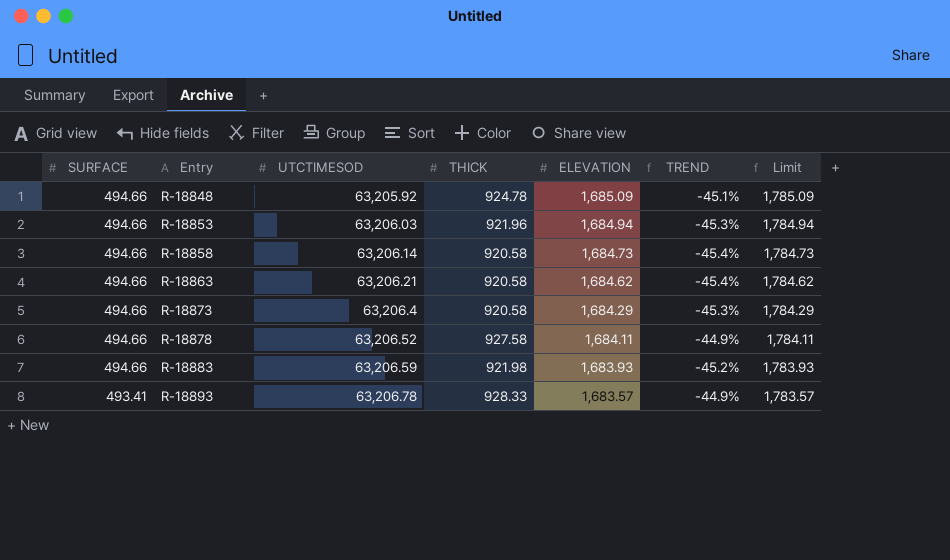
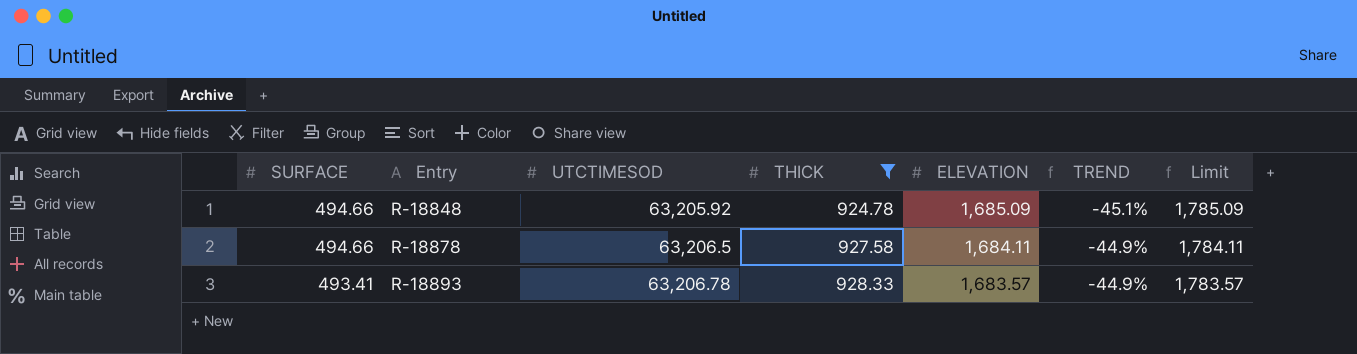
filter: none -> THICK >= 924.78
R-18878 | UTCTIMESOD: 63,206.52 -> 63,206.5

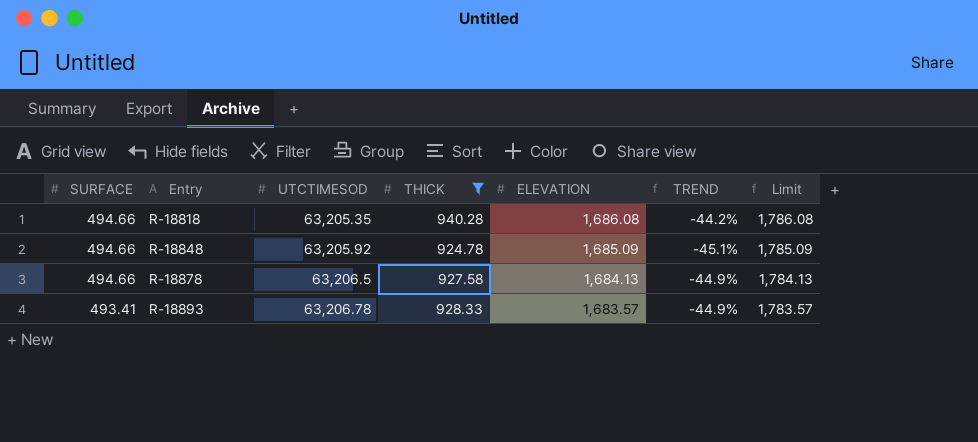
row R-18818: none -> 494.66 | 63,205.35 | 940.28 | 1,686.08 | -44.2% | 1,786.08
R-18878 | ELEVATION: 1,684.11 -> 1,684.13
R-18878 | Limit: 1,784.11 -> 1,784.13

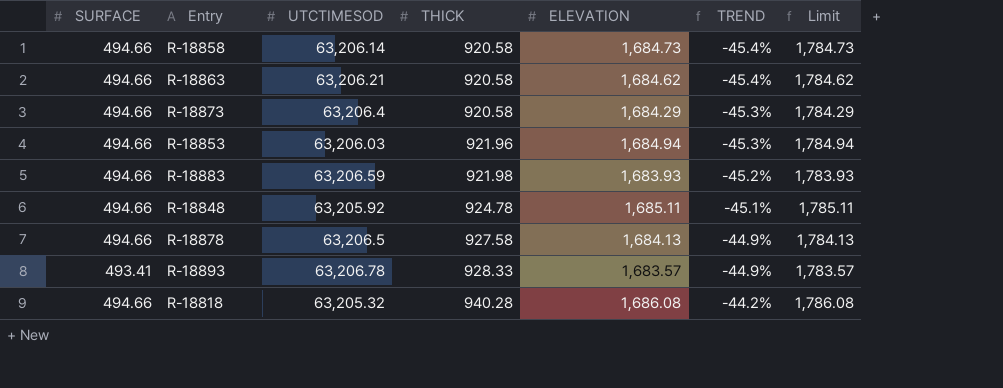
filter: THICK >= 924.78 -> none
row order: SURFACE descending -> THICK ascending
R-18848 | ELEVATION: 1,685.09 -> 1,685.11
R-18848 | Limit: 1,785.09 -> 1,785.11
R-18818 | UTCTIMESOD: 63,205.35 -> 63,205.32

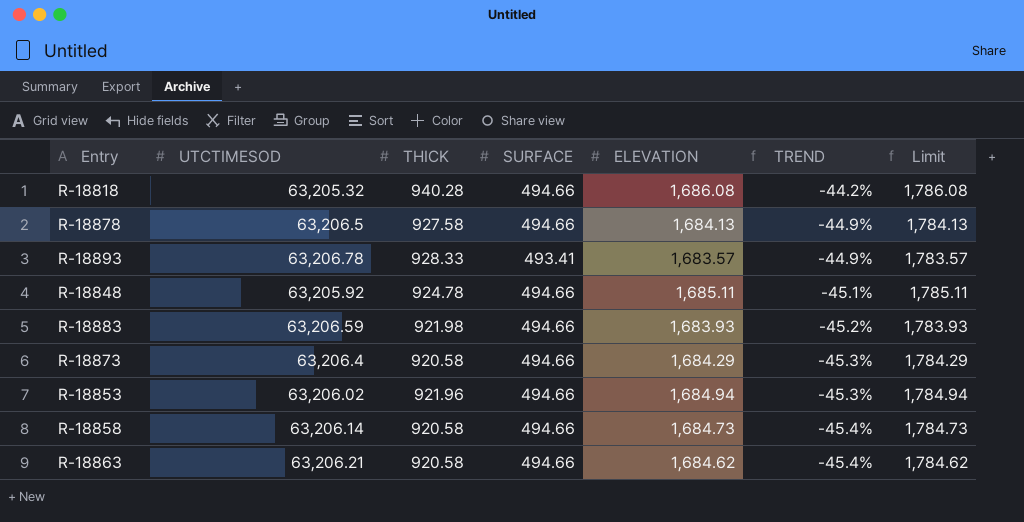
row order: THICK ascending -> TREND descending
column SURFACE | position: 1 -> 4
R-18853 | UTCTIMESOD: 63,206.03 -> 63,206.02

